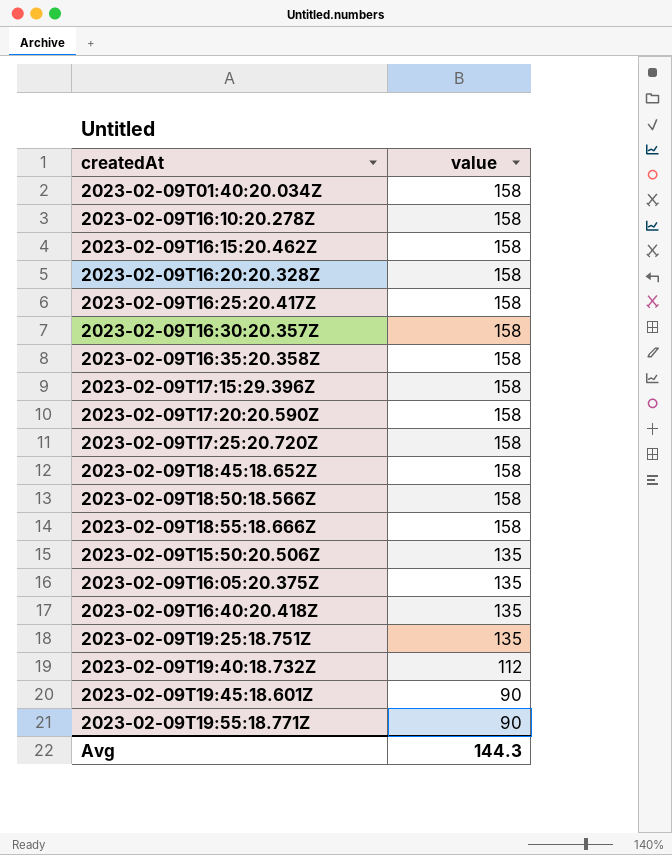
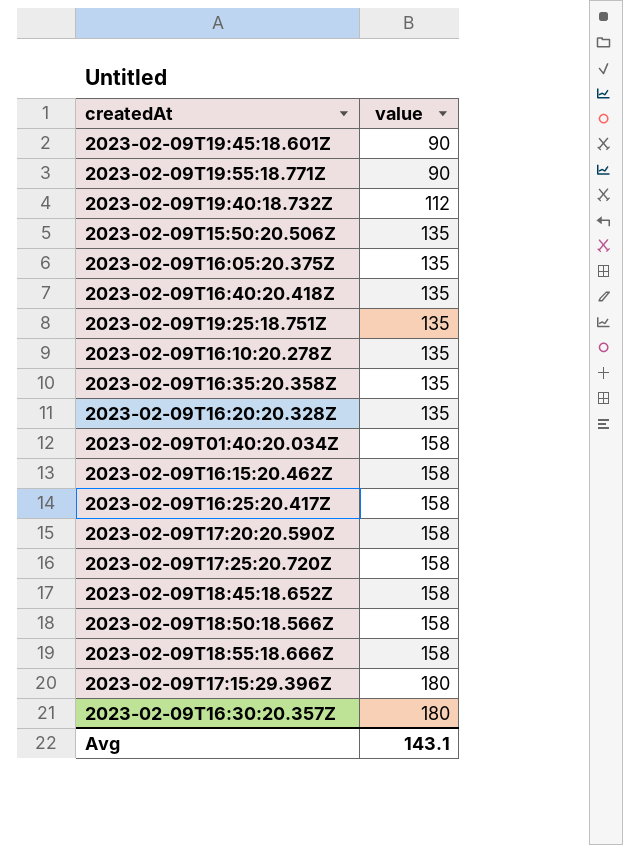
row order: value descending -> value ascending
2023-02-09T16:10:20.278Z | value: 158 -> 135
2023-02-09T16:35:20.358Z | value: 158 -> 135
2023-02-09T16:20:20.328Z | value: 158 -> 135
2023-02-09T17:15:29.396Z | value: 158 -> 180
2023-02-09T16:30:20.357Z | value: 158 -> 180
Avg | value: 144.3 -> 143.1

